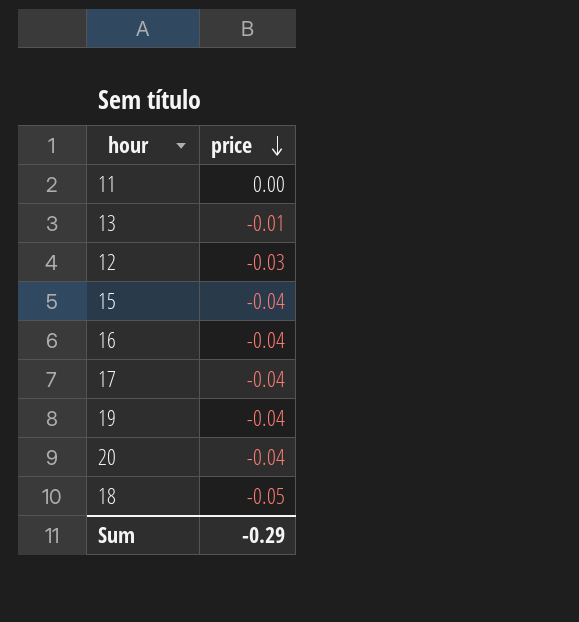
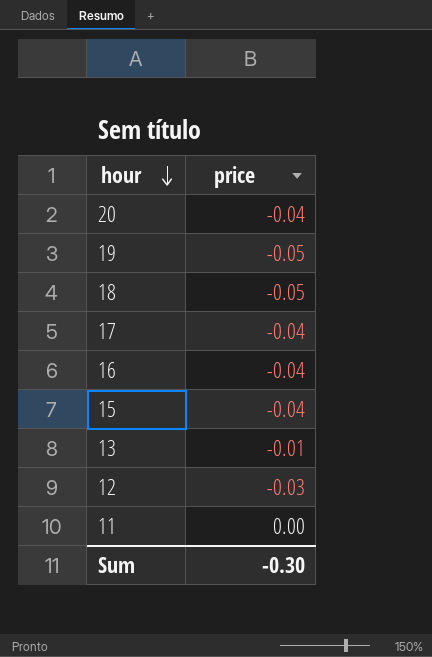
row order: price descending -> hour descending
19 | price: -0.04 -> -0.05
Sum | price: -0.29 -> -0.30

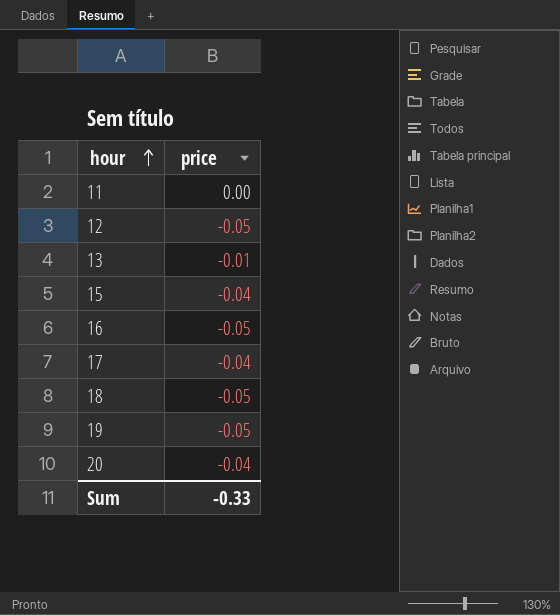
row order: hour descending -> hour ascending
12 | price: -0.03 -> -0.05
16 | price: -0.04 -> -0.05
Sum | price: -0.30 -> -0.33

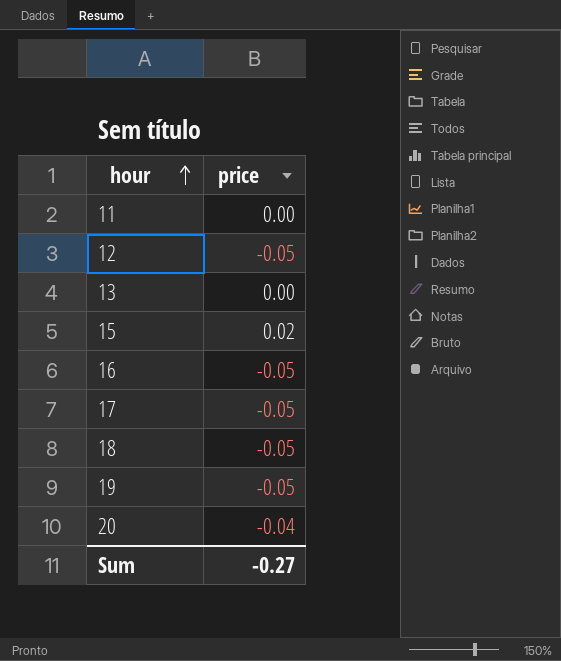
13 | price: -0.01 -> 0.00
15 | price: -0.04 -> 0.02
17 | price: -0.04 -> -0.05
Sum | price: -0.33 -> -0.27

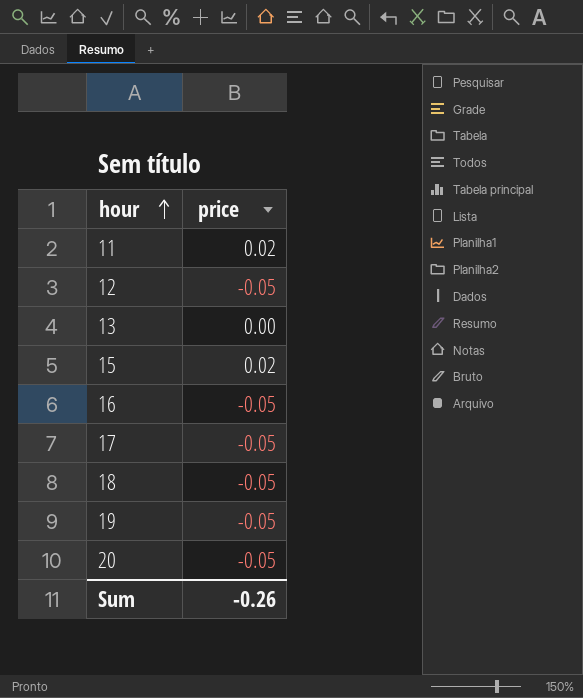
11 | price: 0.00 -> 0.02
20 | price: -0.04 -> -0.05
Sum | price: -0.27 -> -0.26

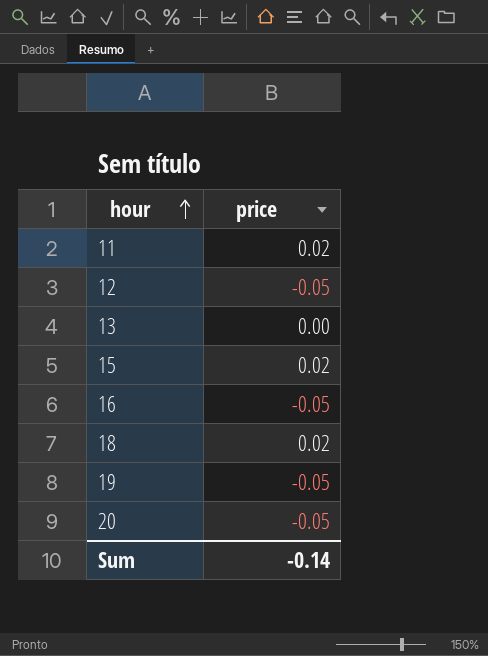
row 17: -0.05 -> none
18 | price: -0.05 -> 0.02
Sum | price: -0.26 -> -0.14

